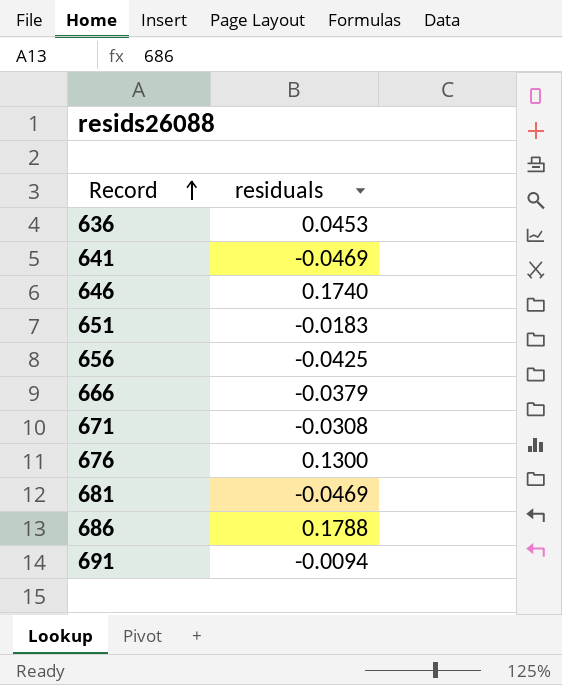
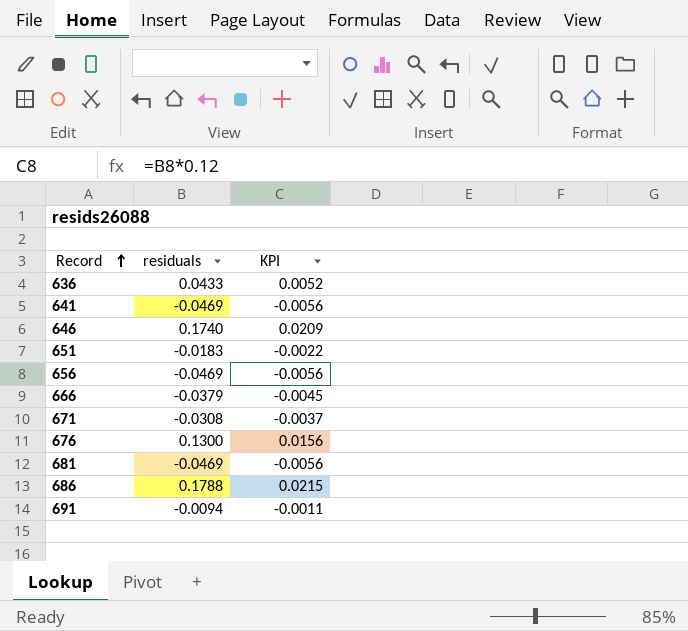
column KPI | formula: none -> [residuals] * 0.12
636 | residuals: 0.0453 -> 0.0433
656 | residuals: -0.0425 -> -0.0469

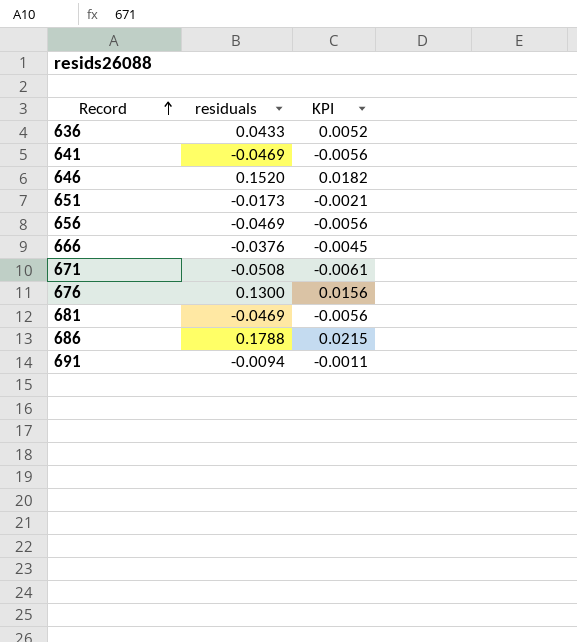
646 | residuals: 0.1740 -> 0.1520
646 | KPI: 0.0209 -> 0.0182
651 | residuals: -0.0183 -> -0.0173
651 | KPI: -0.0022 -> -0.0021
666 | residuals: -0.0379 -> -0.0376
671 | residuals: -0.0308 -> -0.0508
671 | KPI: -0.0037 -> -0.0061

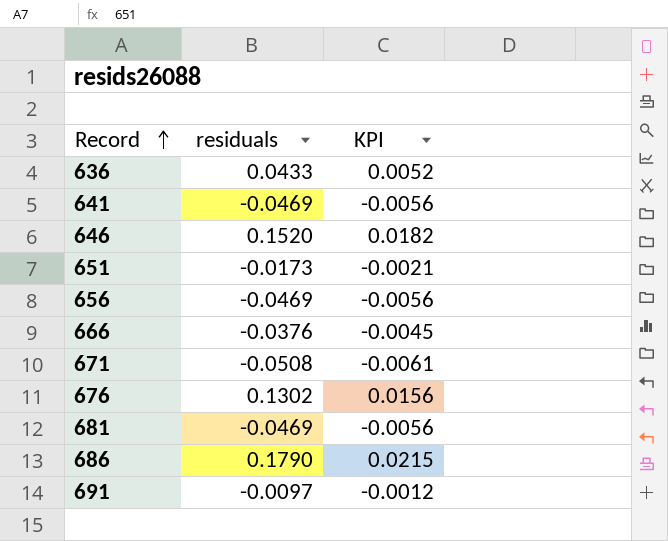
676 | residuals: 0.1300 -> 0.1302
686 | residuals: 0.1788 -> 0.1790
691 | residuals: -0.0094 -> -0.0097
691 | KPI: -0.0011 -> -0.0012

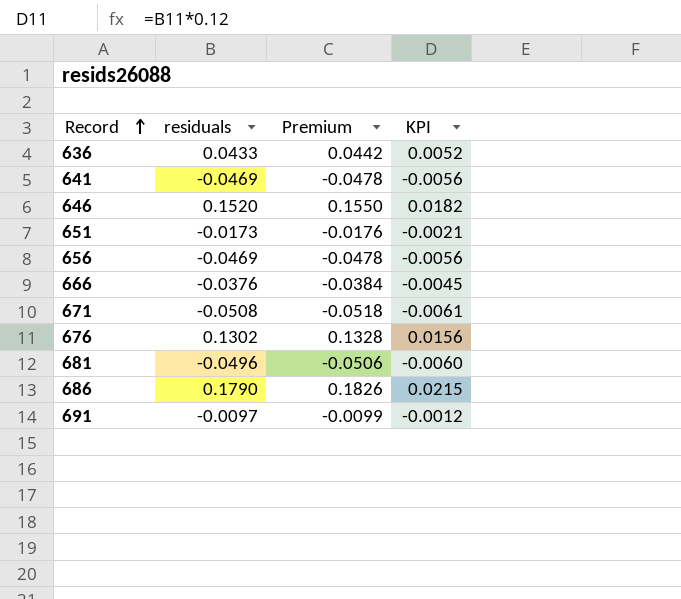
column Premium | formula: none -> [residuals] * 1.02
681 | residuals: -0.0469 -> -0.0496
681 | KPI: -0.0056 -> -0.0060

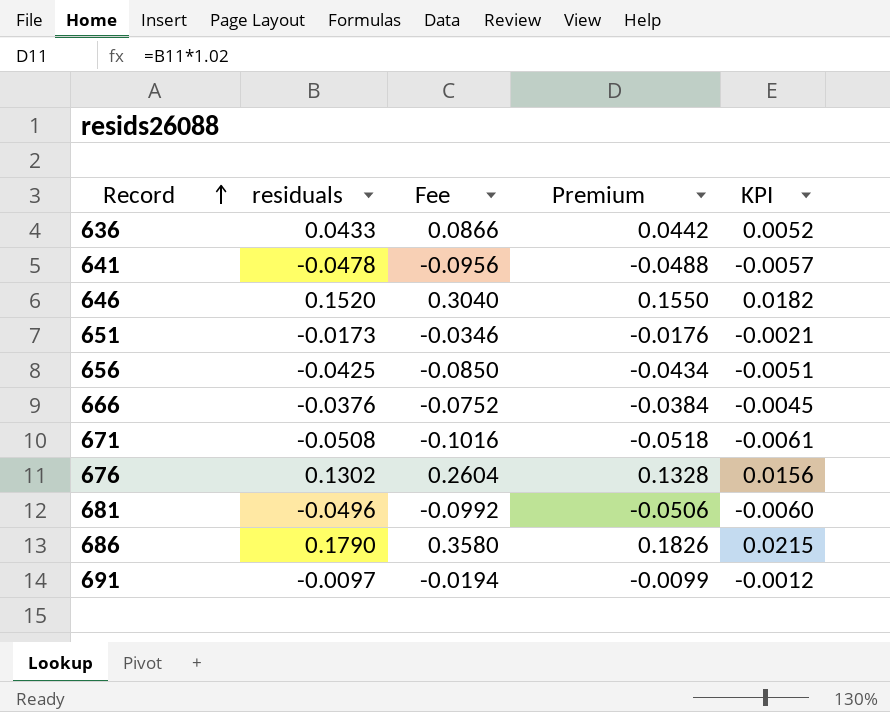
column Fee | formula: none -> [residuals] * 2
641 | residuals: -0.0469 -> -0.0478
641 | Premium: -0.0478 -> -0.0488
641 | KPI: -0.0056 -> -0.0057
656 | residuals: -0.0469 -> -0.0425
656 | Premium: -0.0478 -> -0.0434
656 | KPI: -0.0056 -> -0.0051

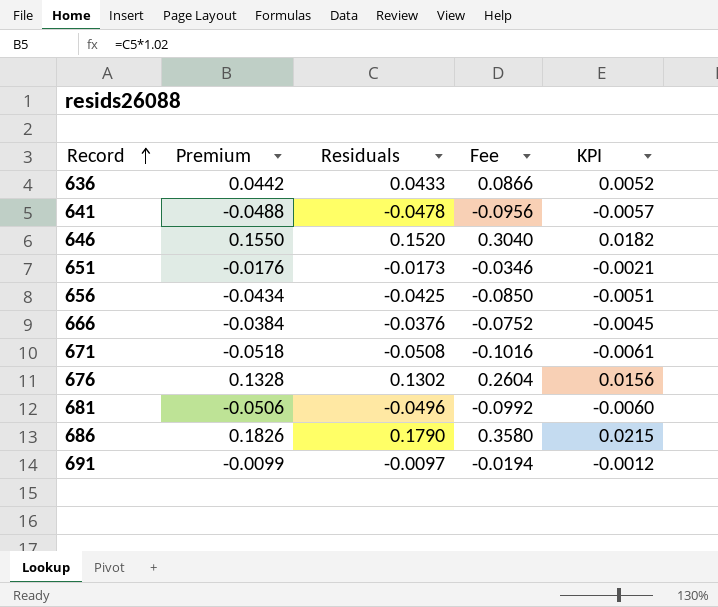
column Premium | position: 4 -> 2
column name: residuals -> Residuals

